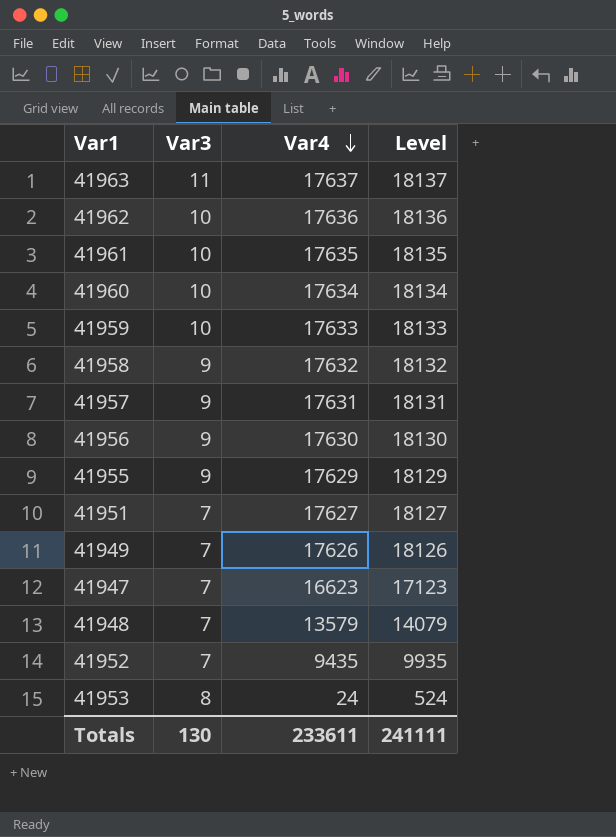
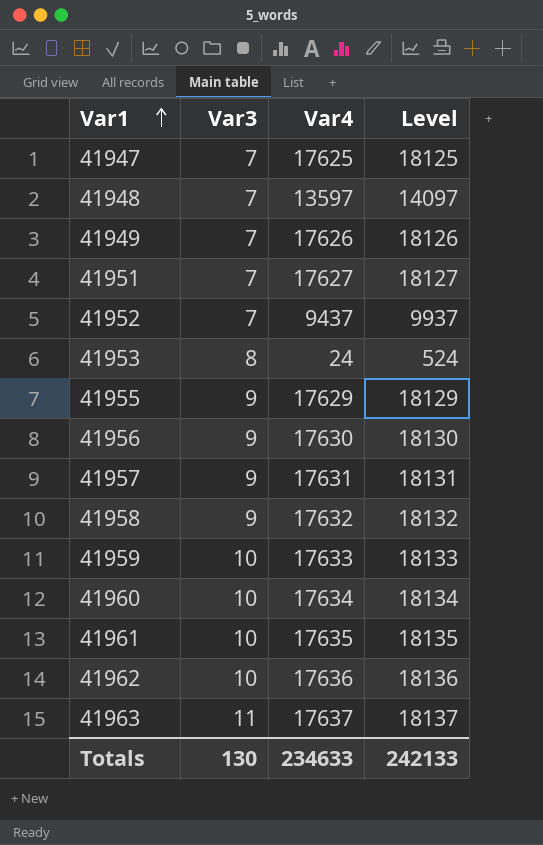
row order: Var4 descending -> Var1 ascending
41947 | Var4: 16623 -> 17625
41947 | Level: 17123 -> 18125
41948 | Var4: 13579 -> 13597
41948 | Level: 14079 -> 14097
41952 | Var4: 9435 -> 9437
41952 | Level: 9935 -> 9937
Totals | Var4: 233611 -> 234633
Totals | Level: 241111 -> 242133

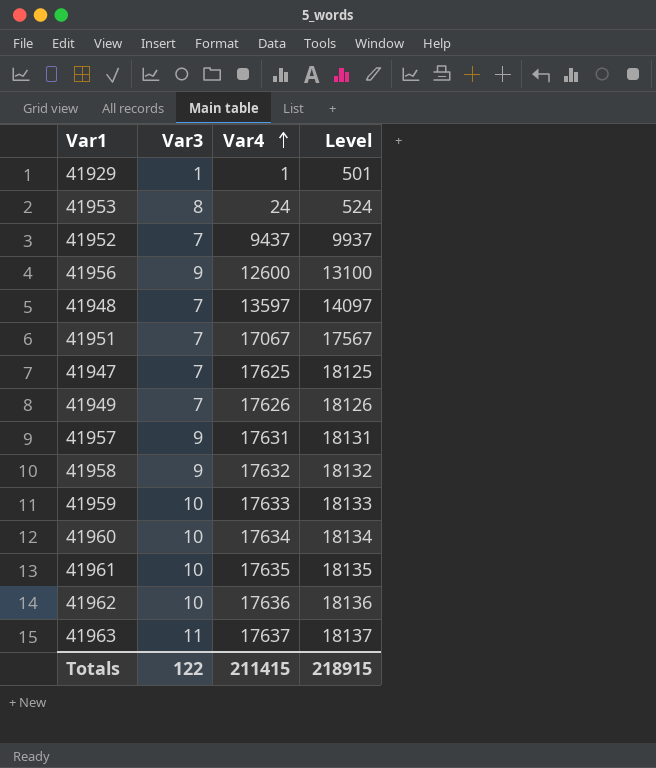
row order: Var1 ascending -> Var4 ascending
row 41955: 9 | 17629 | 18129 -> none
row 41929: none -> 1 | 1 | 501
41956 | Var4: 17630 -> 12600
41956 | Level: 18130 -> 13100
41951 | Var4: 17627 -> 17067
41951 | Level: 18127 -> 17567
Totals | Var3: 130 -> 122
Totals | Var4: 234633 -> 211415
Totals | Level: 242133 -> 218915

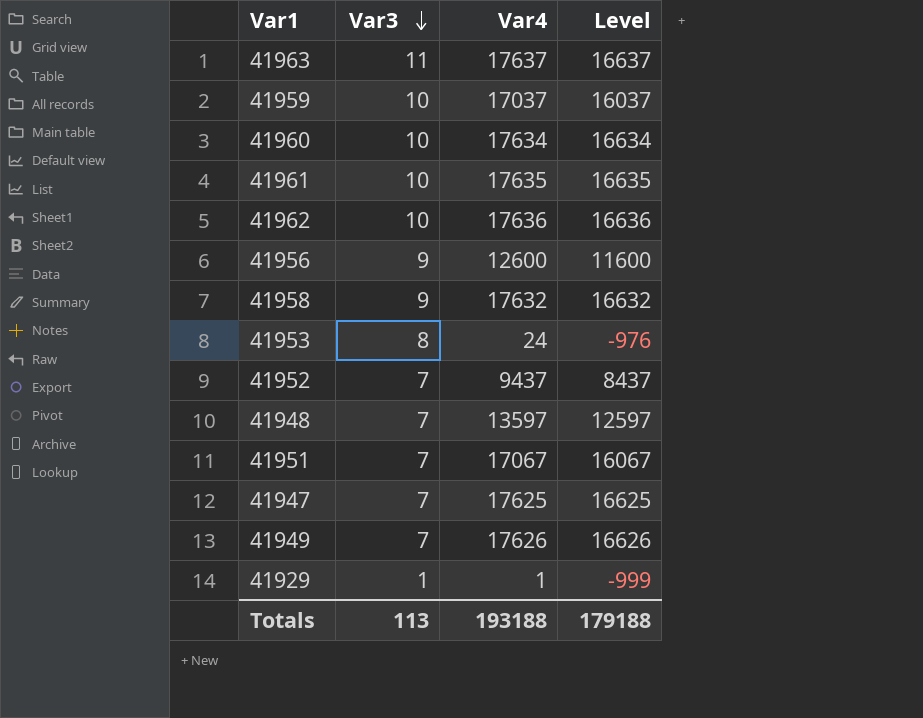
row order: Var4 ascending -> Var3 descending
column Level | formula: [Var4] + 500 -> [Var4] - 1000
row 41957: 9 | 17631 | 18131 -> none
41959 | Var4: 17633 -> 17037
Totals | Var3: 122 -> 113
Totals | Var4: 211415 -> 193188
Totals | Level: 218915 -> 179188

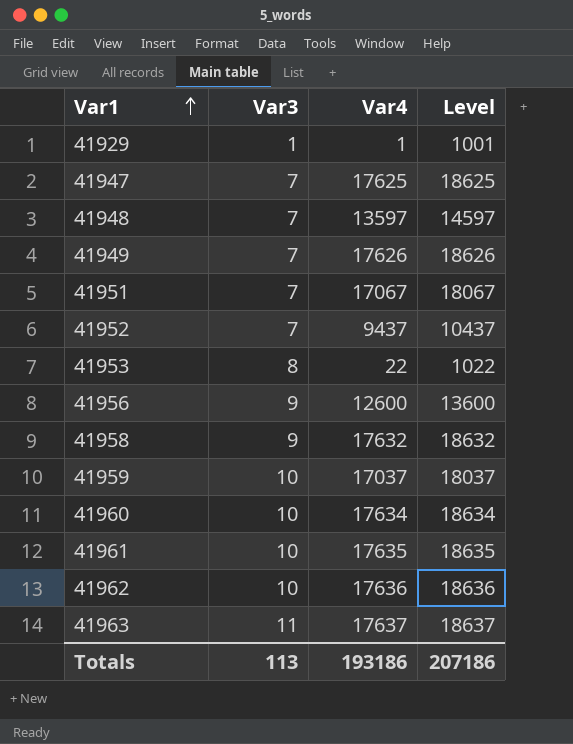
row order: Var3 descending -> Var1 ascending
column Level | formula: [Var4] - 1000 -> [Var4] + 1000
41953 | Var4: 24 -> 22
Totals | Var4: 193188 -> 193186
Totals | Level: 179188 -> 207186

